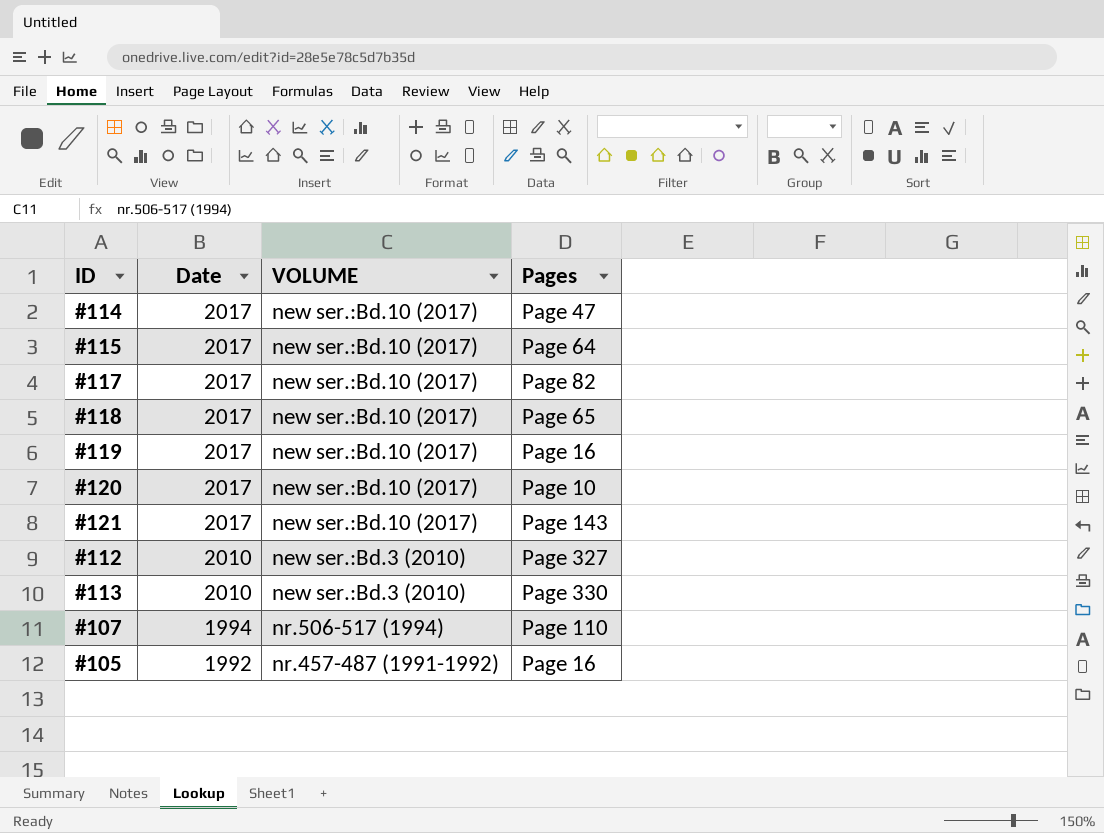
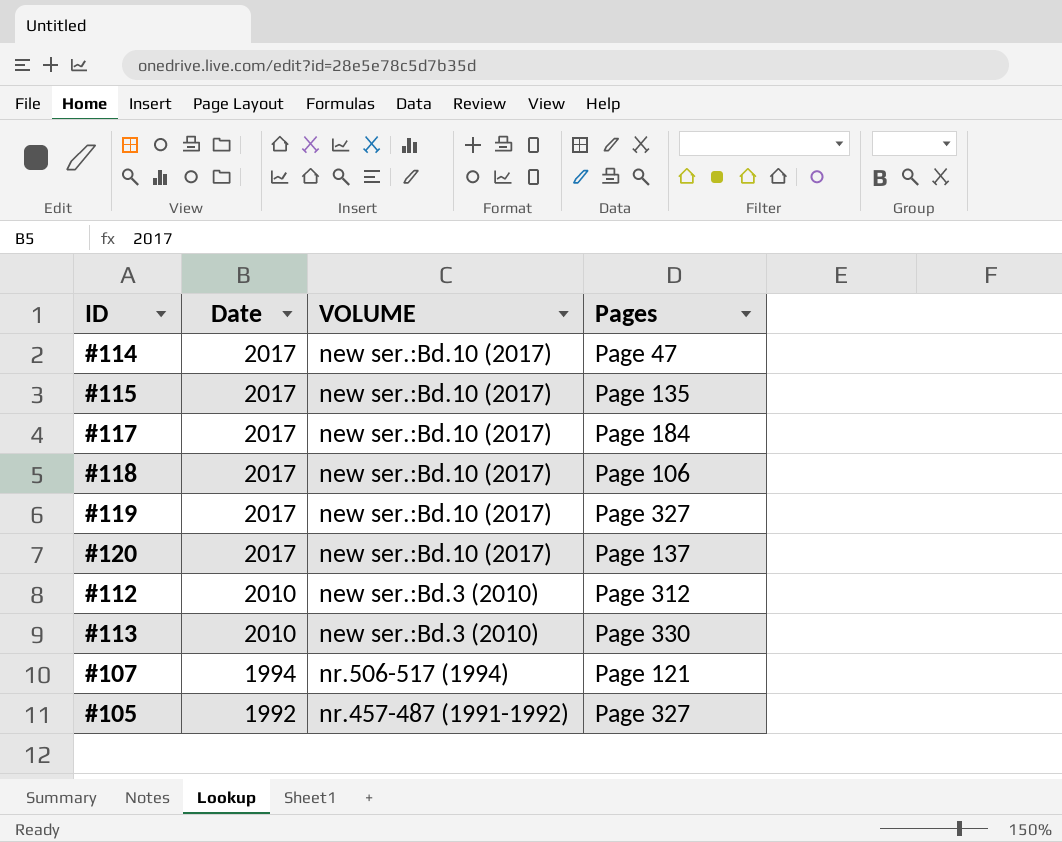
row #121: 2017 | new ser.:Bd.10 (2017) | Page 143 -> none
#115 | Pages: Page 64 -> Page 135
#117 | Pages: Page 82 -> Page 184
#118 | Pages: Page 65 -> Page 106
#119 | Pages: Page 16 -> Page 327
#120 | Pages: Page 10 -> Page 137
#112 | Pages: Page 327 -> Page 312
#107 | Pages: Page 110 -> Page 121
#105 | Pages: Page 16 -> Page 327

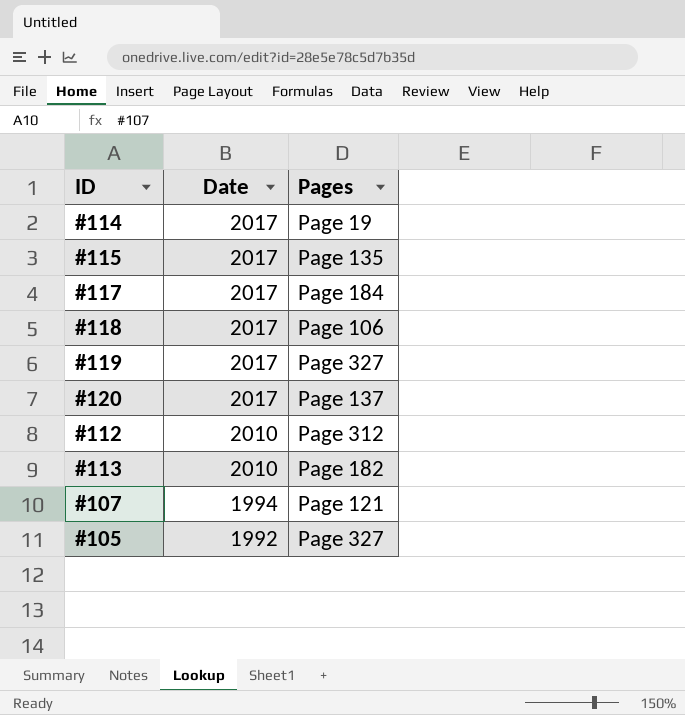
column VOLUME | position: 3 -> none
#114 | Pages: Page 47 -> Page 19
#113 | Pages: Page 330 -> Page 182

